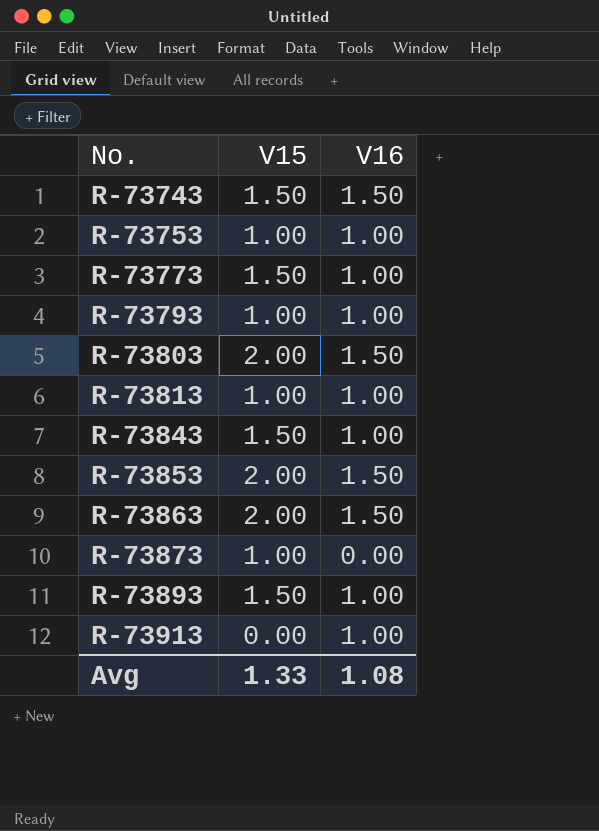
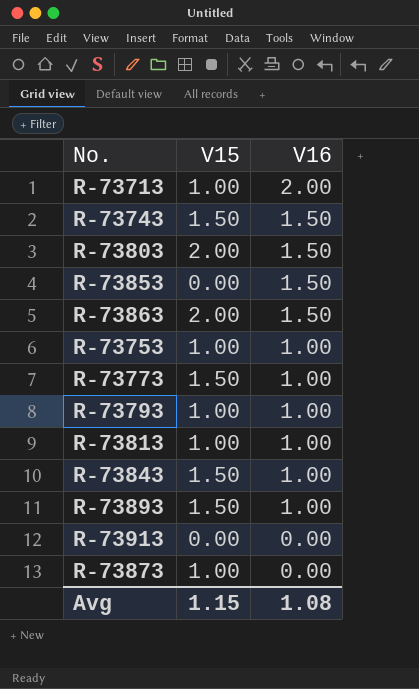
row order: No. ascending -> V16 descending
row R-73713: none -> 1.00 | 2.00
R-73853 | V15: 2.00 -> 0.00
R-73913 | V16: 1.00 -> 0.00
Avg | V15: 1.33 -> 1.15

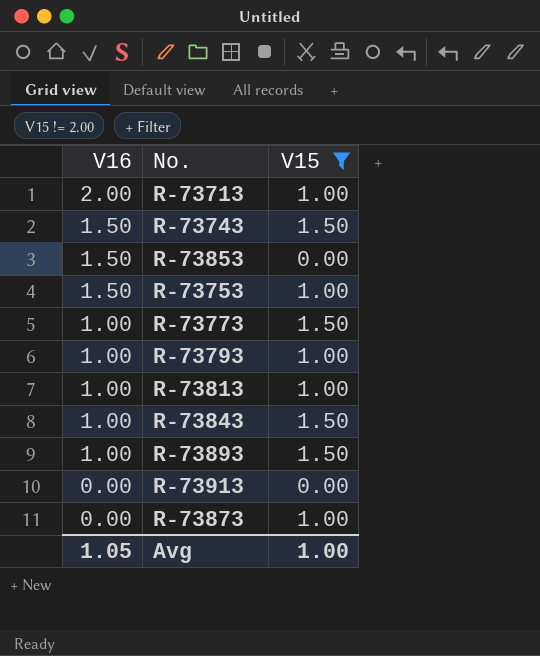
filter: none -> V15 != 2.00
column V16 | position: 3 -> 1
R-73753 | V16: 1.00 -> 1.50
Avg | V16: 1.08 -> 1.05
Avg | V15: 1.15 -> 1.00

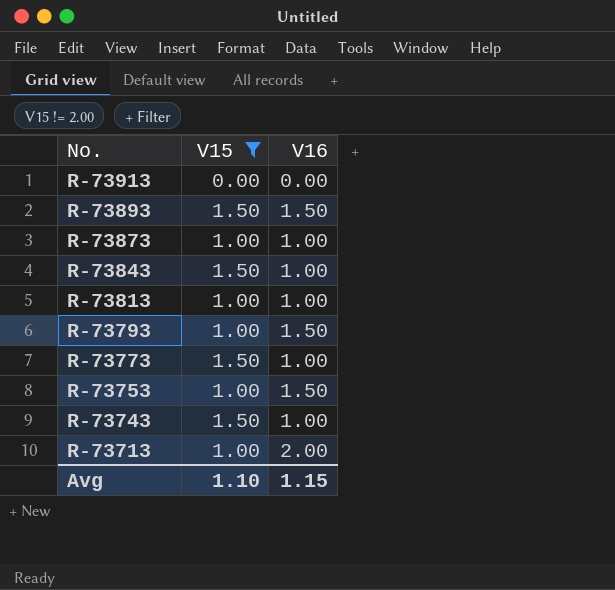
row order: V16 descending -> No. descending
column V16 | position: 1 -> 3
row R-73853: 1.50 | 0.00 -> none
R-73893 | V16: 1.00 -> 1.50
R-73873 | V16: 0.00 -> 1.00
R-73793 | V16: 1.00 -> 1.50
R-73743 | V16: 1.50 -> 1.00
Avg | V15: 1.00 -> 1.10
Avg | V16: 1.05 -> 1.15

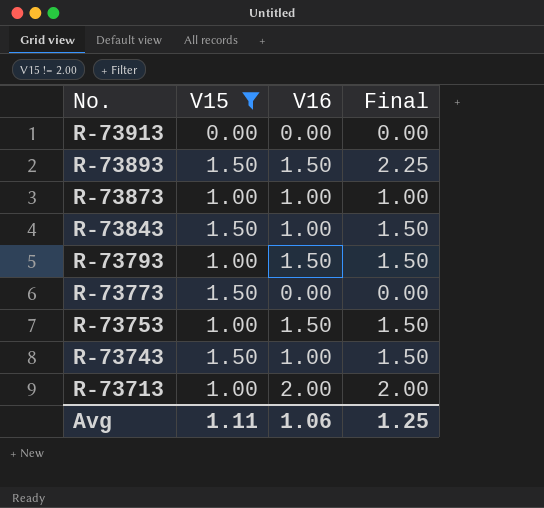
column Final | formula: none -> [V15] * [V16]
row R-73813: 1.00 | 1.00 -> none
R-73773 | V16: 1.00 -> 0.00
Avg | V15: 1.10 -> 1.11
Avg | V16: 1.15 -> 1.06

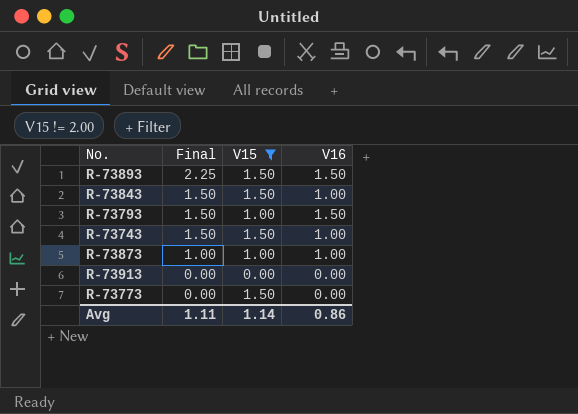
row order: No. descending -> Final descending
column Final | position: 4 -> 2
row R-73753: 1.00 | 1.50 | 1.50 -> none
row R-73713: 1.00 | 2.00 | 2.00 -> none
Avg | Final: 1.25 -> 1.11
Avg | V15: 1.11 -> 1.14
Avg | V16: 1.06 -> 0.86

